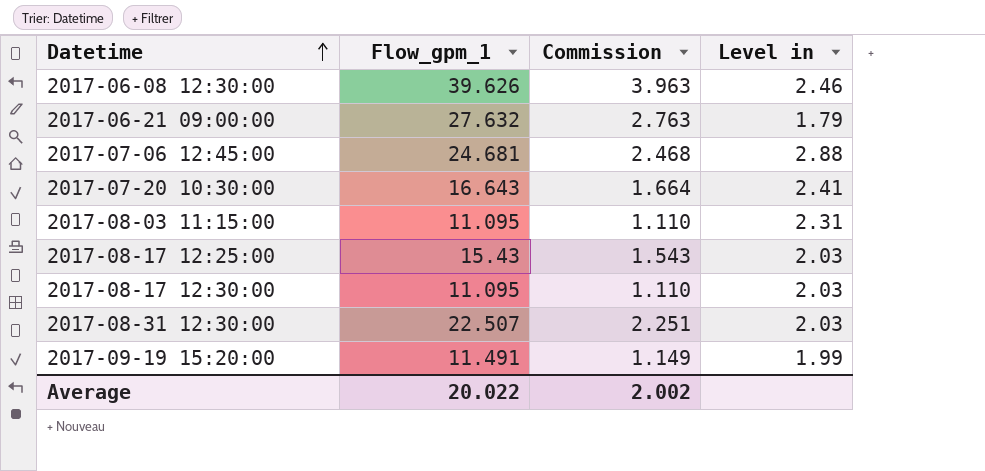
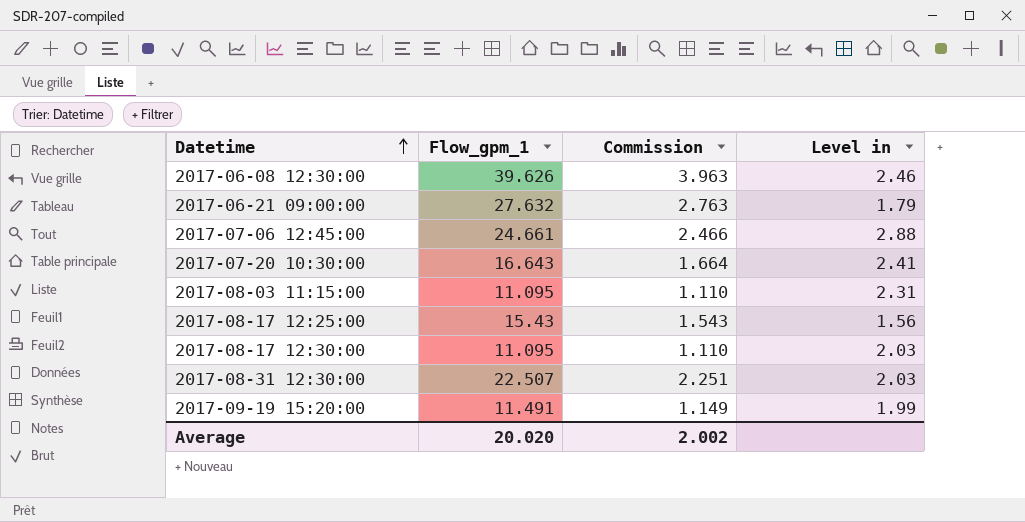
2017-07-06 12:45:00 | Flow_gpm_1: 24.681 -> 24.661
2017-07-06 12:45:00 | Commission: 2.468 -> 2.466
2017-08-17 12:25:00 | Level in: 2.03 -> 1.56
Average | Flow_gpm_1: 20.022 -> 20.020

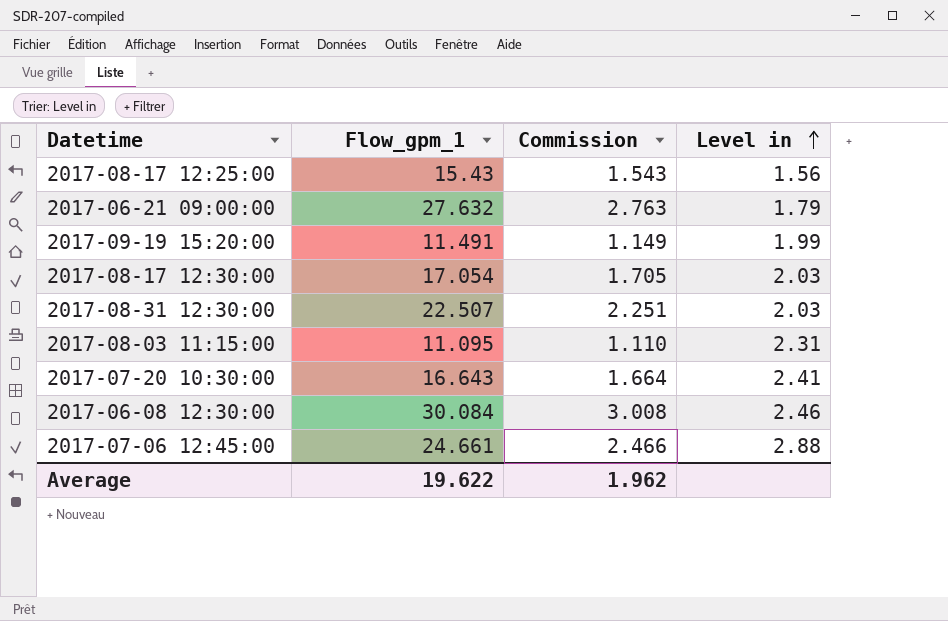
row order: Datetime ascending -> Level in ascending
2017-08-17 12:30:00 | Flow_gpm_1: 11.095 -> 17.054
2017-08-17 12:30:00 | Commission: 1.110 -> 1.705
2017-06-08 12:30:00 | Flow_gpm_1: 39.626 -> 30.084
2017-06-08 12:30:00 | Commission: 3.963 -> 3.008
Average | Flow_gpm_1: 20.020 -> 19.622
Average | Commission: 2.002 -> 1.962

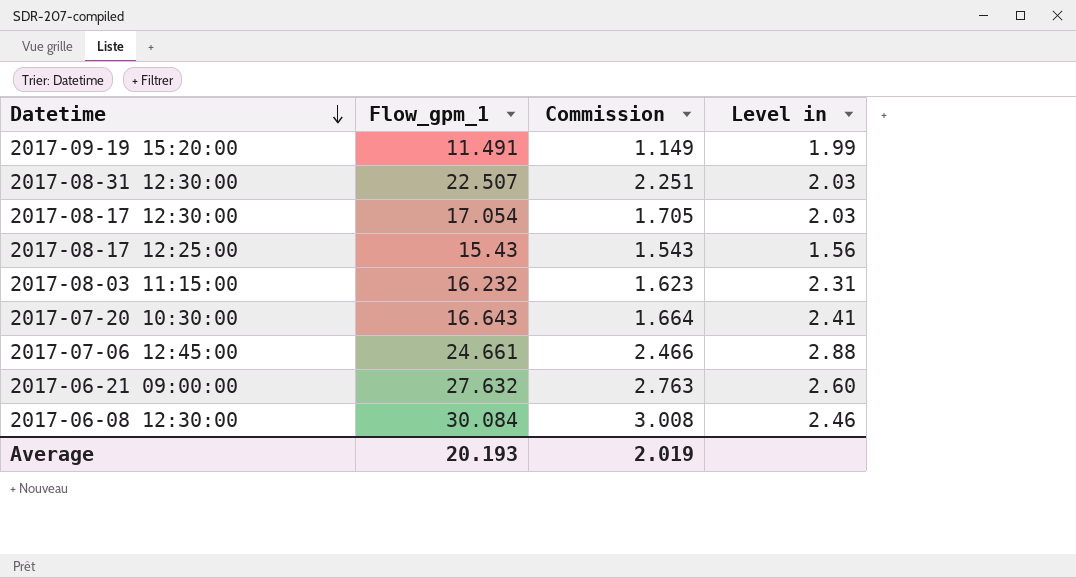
row order: Level in ascending -> Datetime descending
2017-08-03 11:15:00 | Flow_gpm_1: 11.095 -> 16.232
2017-08-03 11:15:00 | Commission: 1.110 -> 1.623
2017-06-21 09:00:00 | Level in: 1.79 -> 2.60
Average | Flow_gpm_1: 19.622 -> 20.193
Average | Commission: 1.962 -> 2.019

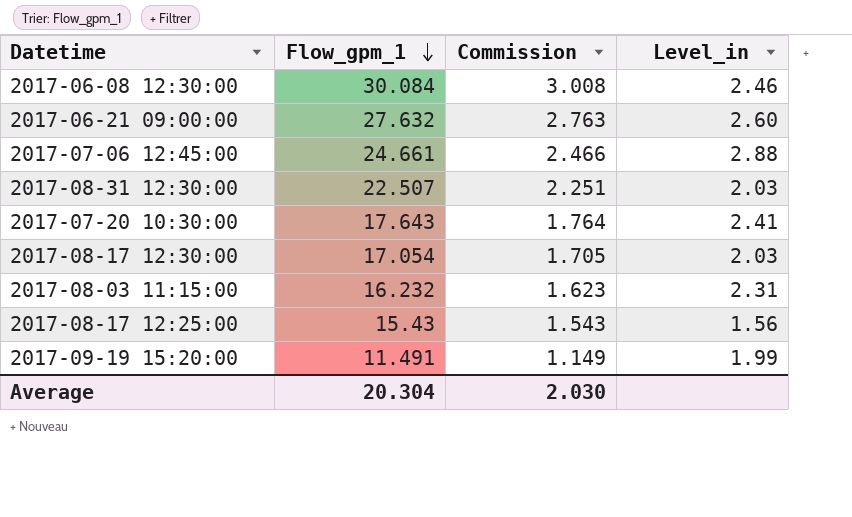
row order: Datetime descending -> Flow_gpm_1 descending
column name: Level in -> Level_in
2017-07-20 10:30:00 | Flow_gpm_1: 16.643 -> 17.643
2017-07-20 10:30:00 | Commission: 1.664 -> 1.764
Average | Flow_gpm_1: 20.193 -> 20.304
Average | Commission: 2.019 -> 2.030

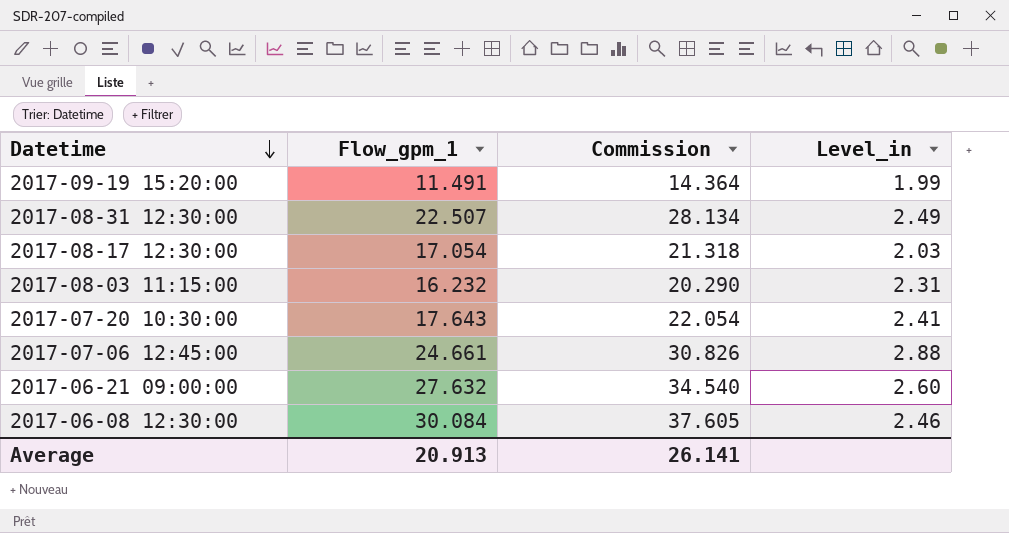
row order: Flow_gpm_1 descending -> Datetime descending
column Commission | formula: [Flow_gpm_1] * 0.1 -> [Flow_gpm_1] * 1.25
row 2017-08-17 12:25:00: 15.43 | 1.543 | 1.56 -> none
2017-08-31 12:30:00 | Level_in: 2.03 -> 2.49
Average | Flow_gpm_1: 20.304 -> 20.913
Average | Commission: 2.030 -> 26.141

